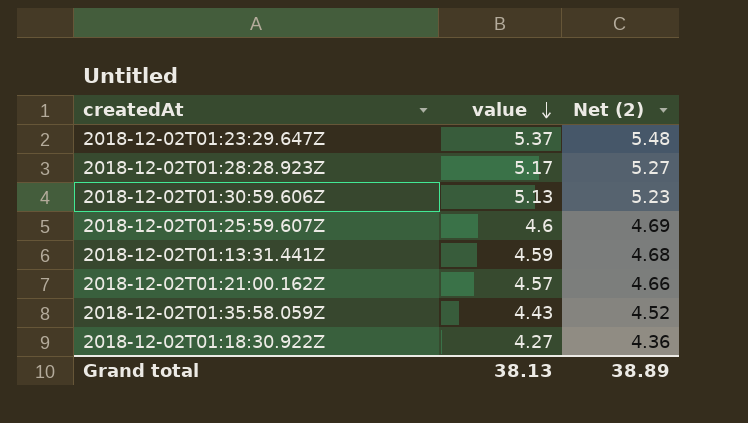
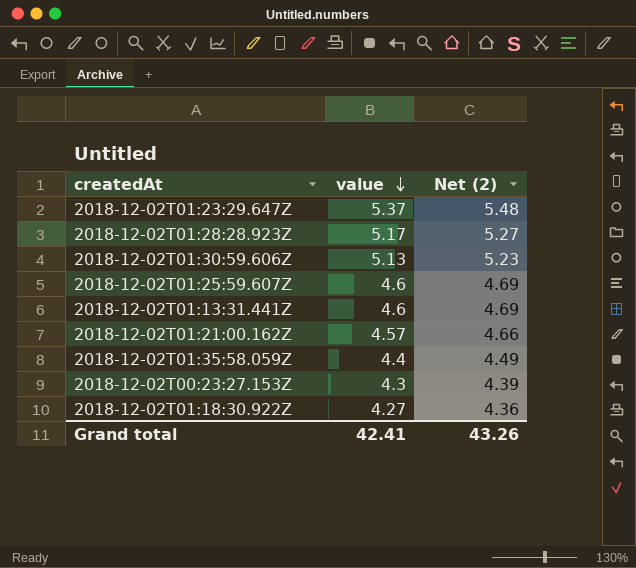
2018-12-02T01:13:31.441Z | value: 4.59 -> 4.6
2018-12-02T01:13:31.441Z | Net (2): 4.68 -> 4.69
2018-12-02T01:35:58.059Z | value: 4.43 -> 4.4
2018-12-02T01:35:58.059Z | Net (2): 4.52 -> 4.49
row 2018-12-02T00:23:27.153Z: none -> 4.3 | 4.39
Grand total | value: 38.13 -> 42.41
Grand total | Net (2): 38.89 -> 43.26

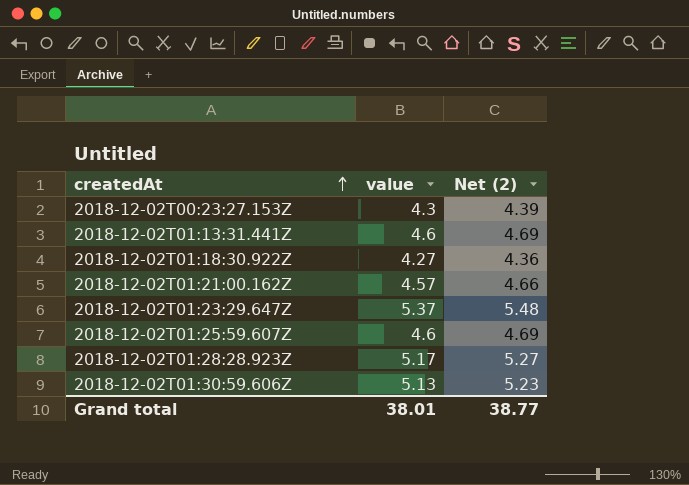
row order: value descending -> createdAt ascending
row 2018-12-02T01:35:58.059Z: 4.4 | 4.49 -> none
Grand total | value: 42.41 -> 38.01
Grand total | Net (2): 43.26 -> 38.77

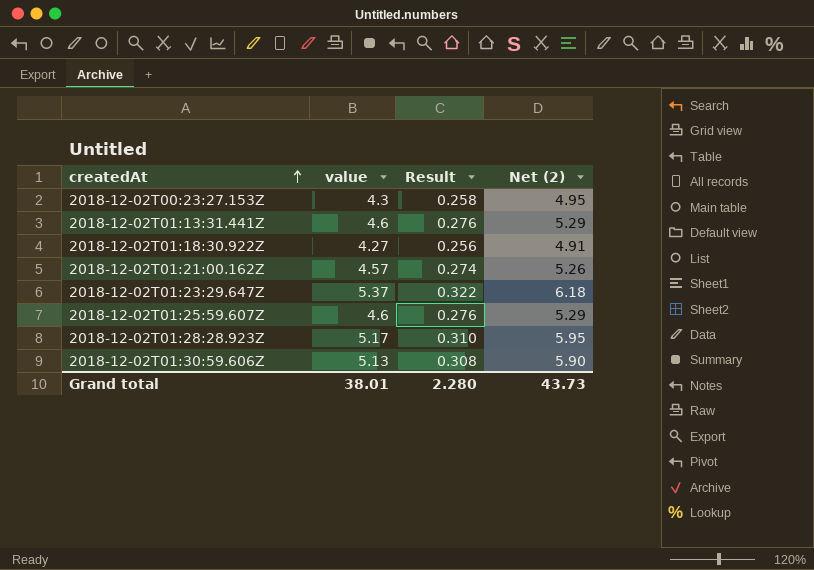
column Result | formula: none -> [value] * 0.06
column Net (2) | formula: [value] * 1.02 -> [value] * 1.15
Grand total | Net (2): 38.77 -> 43.73

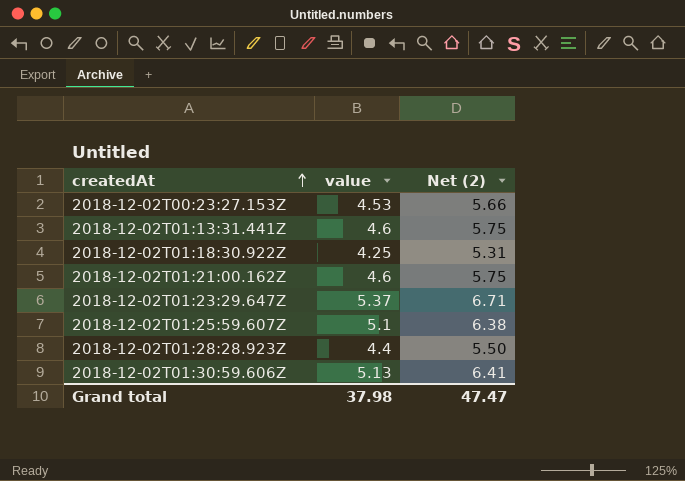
column Result | formula: [value] * 0.06 -> none
column Net (2) | formula: [value] * 1.15 -> [value] * 1.25
2018-12-02T00:23:27.153Z | value: 4.3 -> 4.53
2018-12-02T01:18:30.922Z | value: 4.27 -> 4.25
2018-12-02T01:21:00.162Z | value: 4.57 -> 4.6
2018-12-02T01:25:59.607Z | value: 4.6 -> 5.1
2018-12-02T01:28:28.923Z | value: 5.17 -> 4.4
Grand total | value: 38.01 -> 37.98
Grand total | Net (2): 43.73 -> 47.47

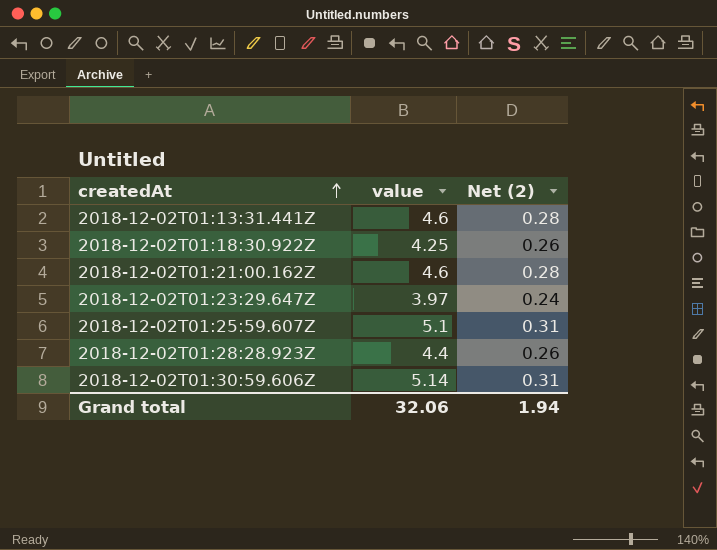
column Net (2) | formula: [value] * 1.25 -> [value] * 0.06
row 2018-12-02T00:23:27.153Z: 4.53 | 5.66 -> none
2018-12-02T01:23:29.647Z | value: 5.37 -> 3.97
2018-12-02T01:30:59.606Z | value: 5.13 -> 5.14
Grand total | value: 37.98 -> 32.06
Grand total | Net (2): 47.47 -> 1.94

